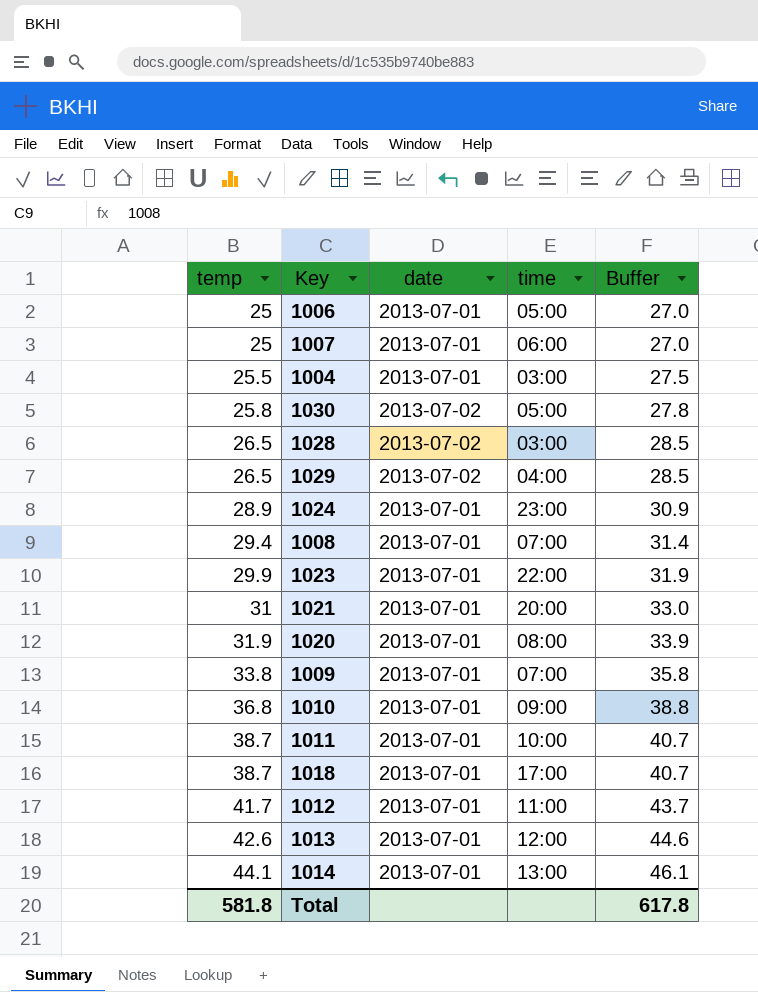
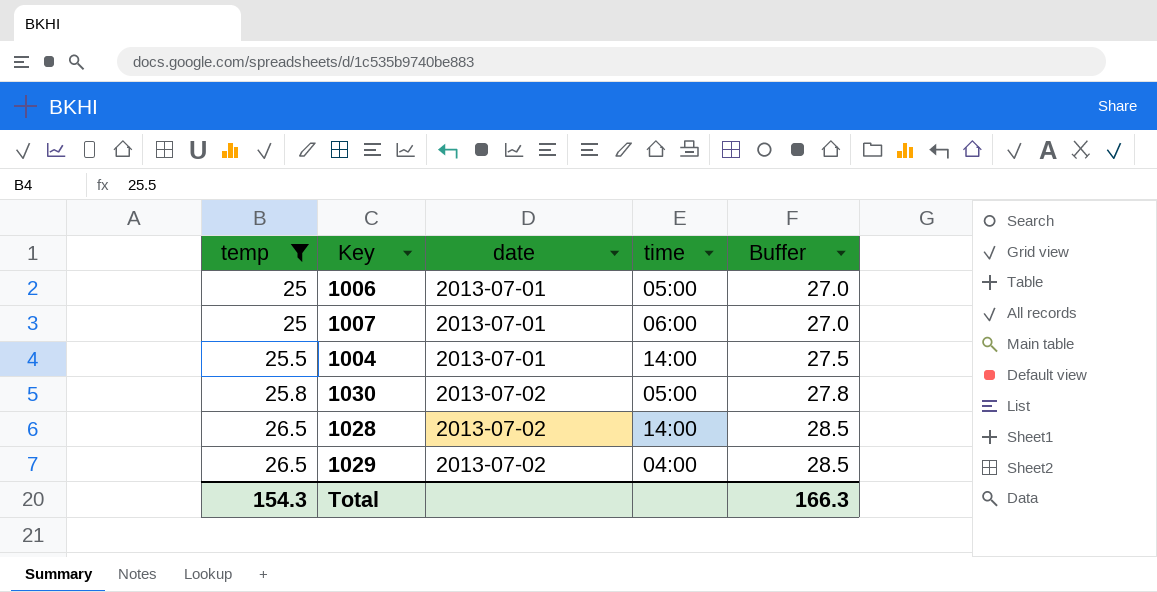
filter: none -> temp <= 26.5
1004 | time: 03:00 -> 14:00
1028 | time: 03:00 -> 14:00
Total | temp: 581.8 -> 154.3
Total | Buffer: 617.8 -> 166.3

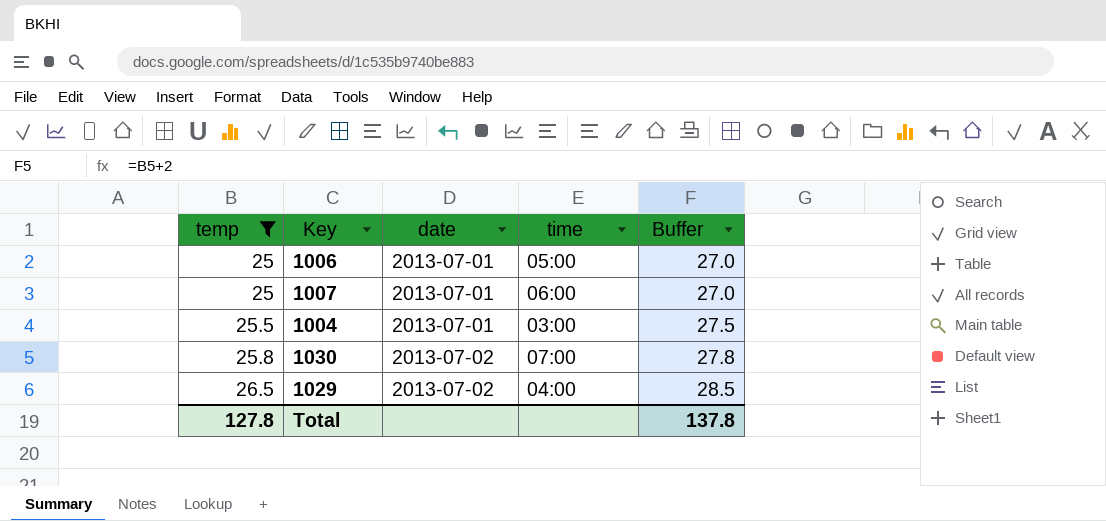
row 1028: 26.5 | 2013-07-02 | 14:00 | 28.5 -> none
1004 | time: 14:00 -> 03:00
1030 | time: 05:00 -> 07:00
Total | temp: 154.3 -> 127.8
Total | Buffer: 166.3 -> 137.8

